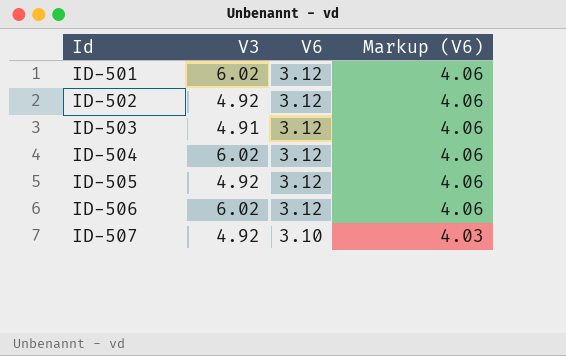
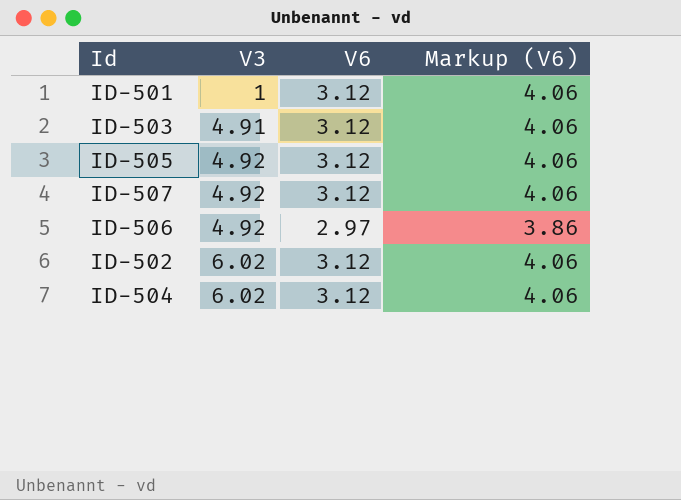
row order: Id ascending -> V3 ascending
ID-501 | V3: 6.02 -> 1
ID-507 | V6: 3.10 -> 3.12
ID-507 | Markup (V6): 4.03 -> 4.06
ID-506 | V3: 6.02 -> 4.92
ID-506 | V6: 3.12 -> 2.97
ID-506 | Markup (V6): 4.06 -> 3.86
ID-502 | V3: 4.92 -> 6.02

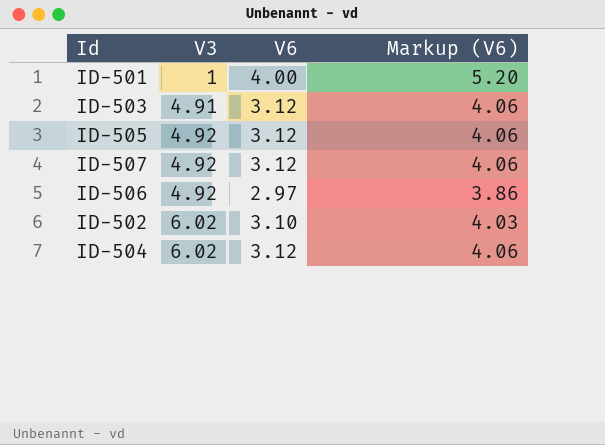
ID-501 | V6: 3.12 -> 4.00
ID-501 | Markup (V6): 4.06 -> 5.20
ID-502 | V6: 3.12 -> 3.10
ID-502 | Markup (V6): 4.06 -> 4.03

